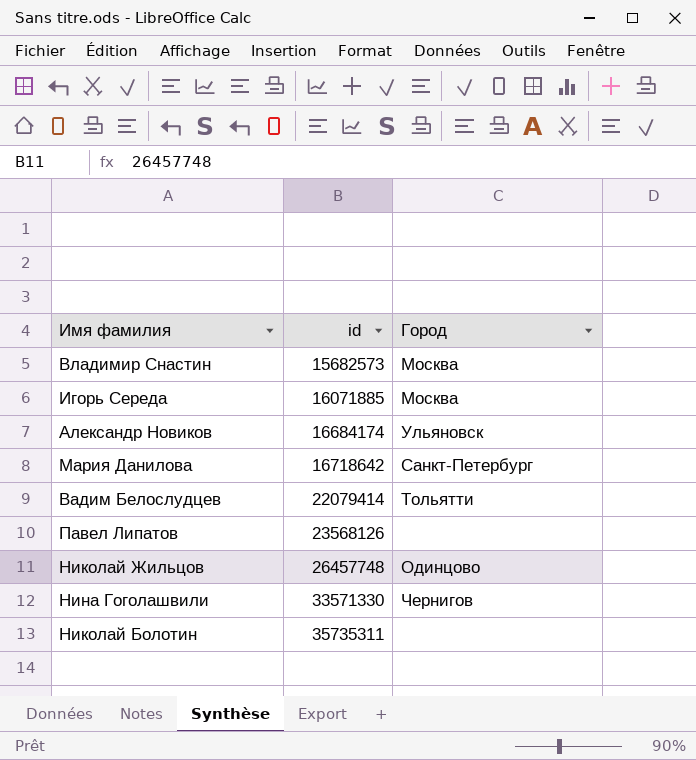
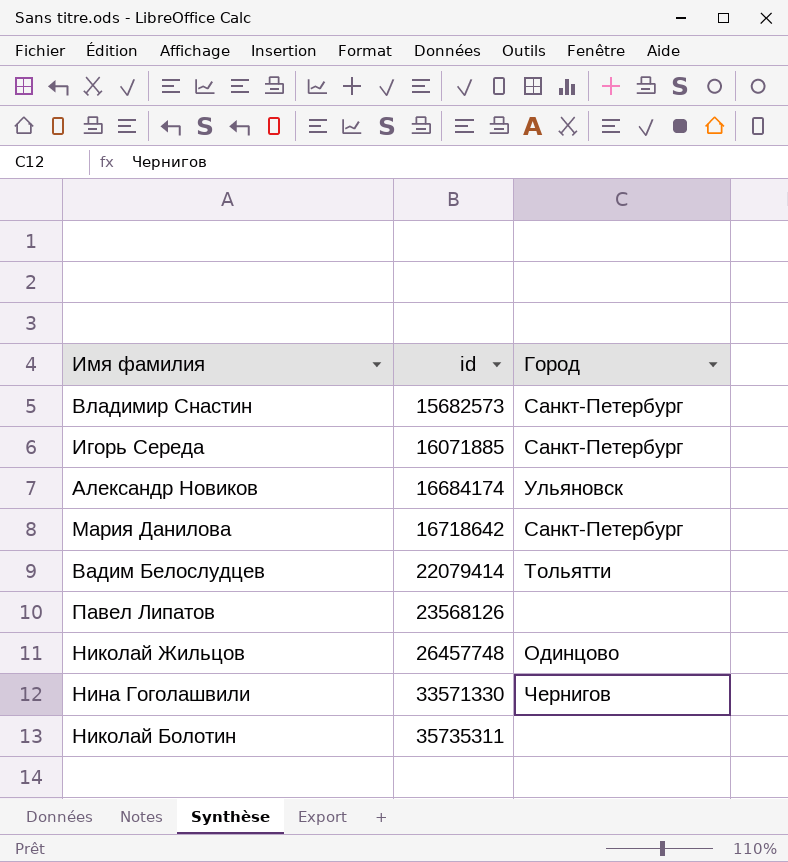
Владимир Снастин | Город: Москва -> Санкт-Петербург
Игорь Середа | Город: Москва -> Санкт-Петербург

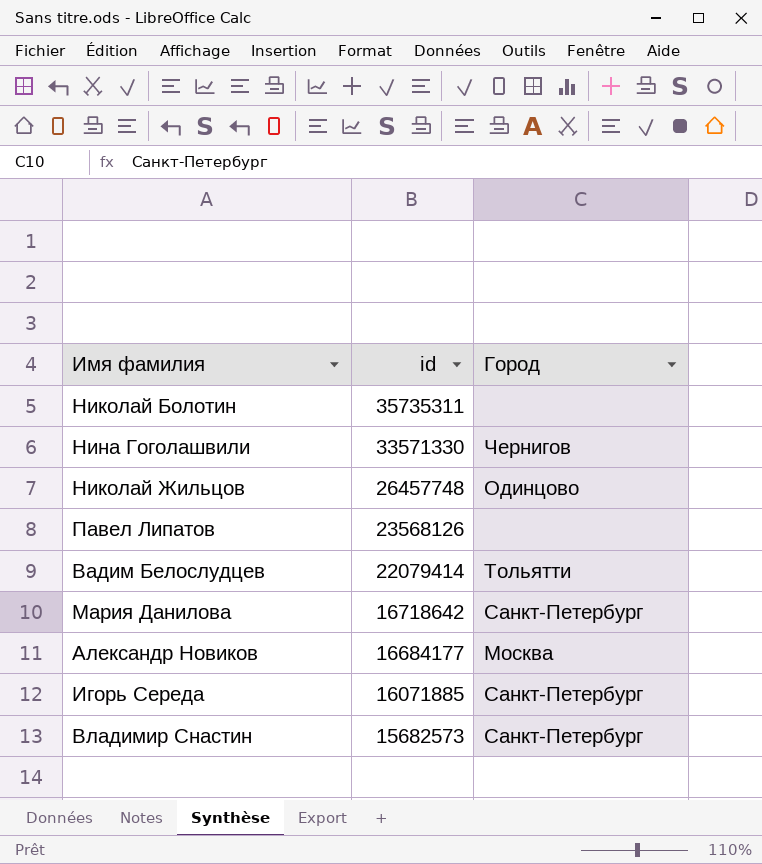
row order: id ascending -> id descending
Александр Новиков | id: 16684174 -> 16684177
Александр Новиков | Город: Ульяновск -> Москва

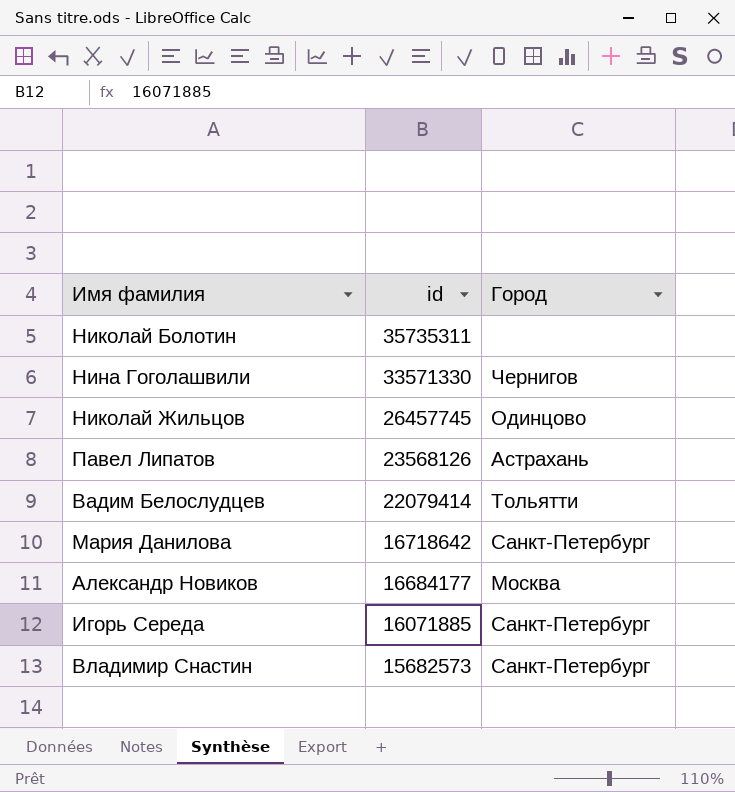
Николай Жильцов | id: 26457748 -> 26457745
Павел Липатов | Город: none -> Астрахань

